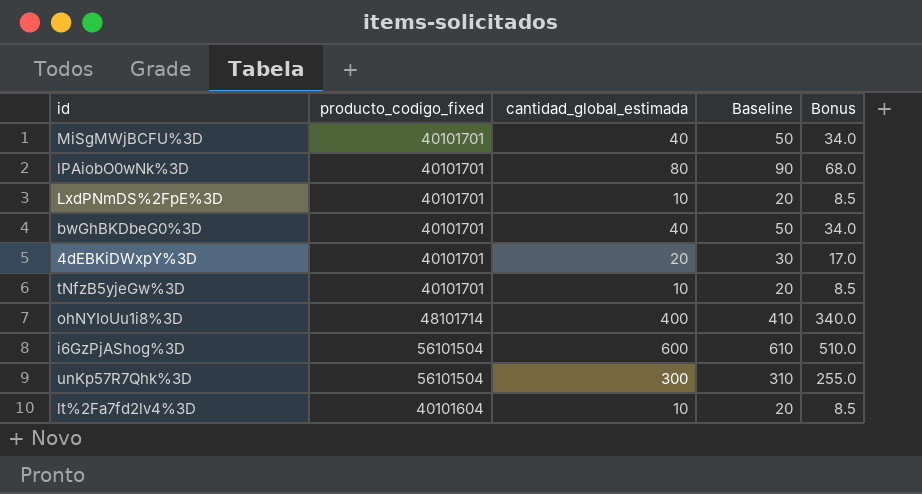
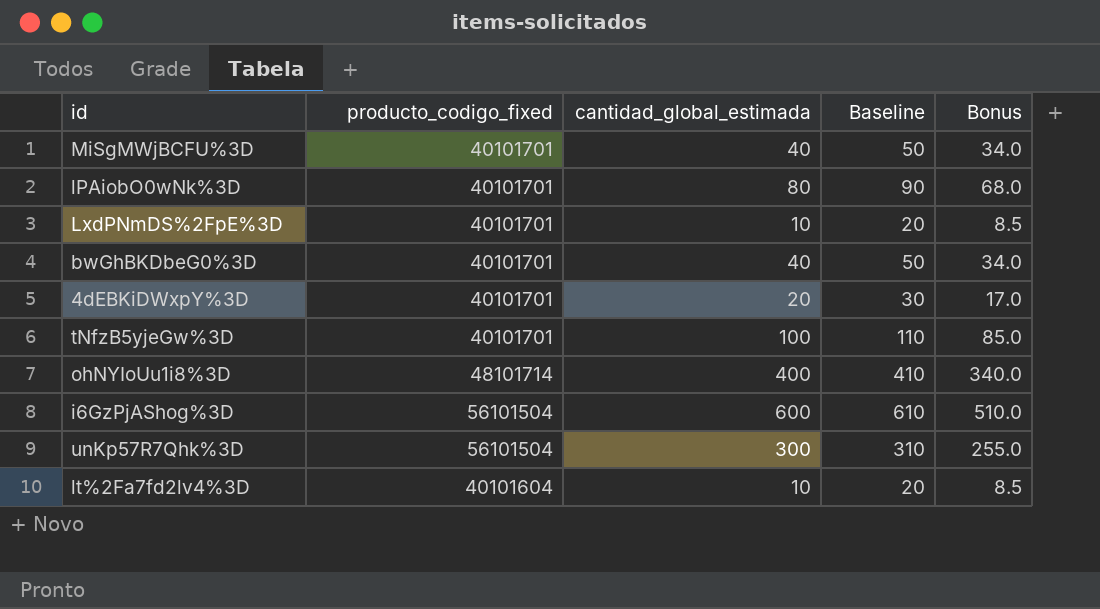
tNfzB5yjeGw%3D | cantidad_global_estimada: 10 -> 100
tNfzB5yjeGw%3D | Baseline: 20 -> 110
tNfzB5yjeGw%3D | Bonus: 8.5 -> 85.0

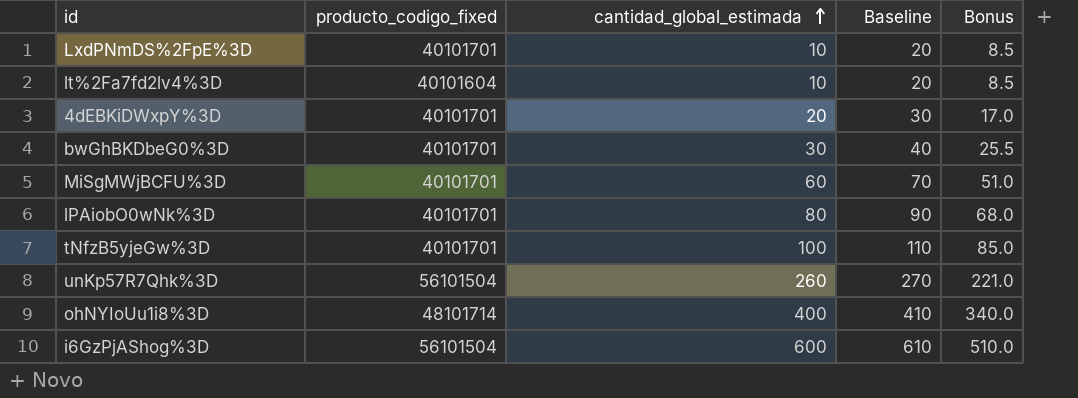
row order: none -> cantidad_global_estimada ascending
bwGhBKDbeG0%3D | cantidad_global_estimada: 40 -> 30
bwGhBKDbeG0%3D | Baseline: 50 -> 40
bwGhBKDbeG0%3D | Bonus: 34.0 -> 25.5
MiSgMWjBCFU%3D | cantidad_global_estimada: 40 -> 60
MiSgMWjBCFU%3D | Baseline: 50 -> 70
MiSgMWjBCFU%3D | Bonus: 34.0 -> 51.0
unKp57R7Qhk%3D | cantidad_global_estimada: 300 -> 260
unKp57R7Qhk%3D | Baseline: 310 -> 270
unKp57R7Qhk%3D | Bonus: 255.0 -> 221.0

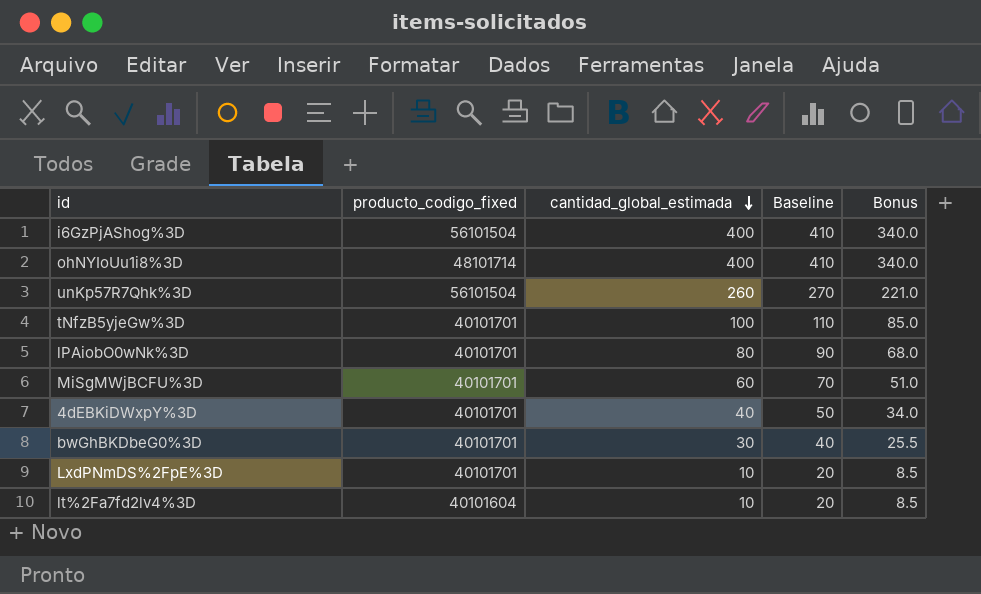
row order: cantidad_global_estimada ascending -> cantidad_global_estimada descending
i6GzPjAShog%3D | cantidad_global_estimada: 600 -> 400
i6GzPjAShog%3D | Baseline: 610 -> 410
i6GzPjAShog%3D | Bonus: 510.0 -> 340.0
4dEBKiDWxpY%3D | cantidad_global_estimada: 20 -> 40
4dEBKiDWxpY%3D | Baseline: 30 -> 50
4dEBKiDWxpY%3D | Bonus: 17.0 -> 34.0

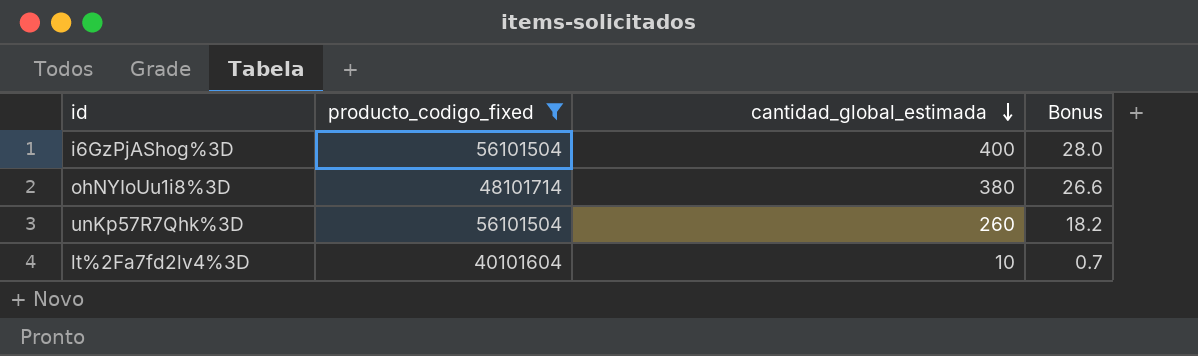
filter: none -> producto_codigo_fixed != 40101701
column Baseline | formula: [cantidad_global_estimada] + 10 -> none
column Bonus | formula: [cantidad_global_estimada] * 0.85 -> [cantidad_global_estimada] * 0.07
ohNYIoUu1i8%3D | cantidad_global_estimada: 400 -> 380

